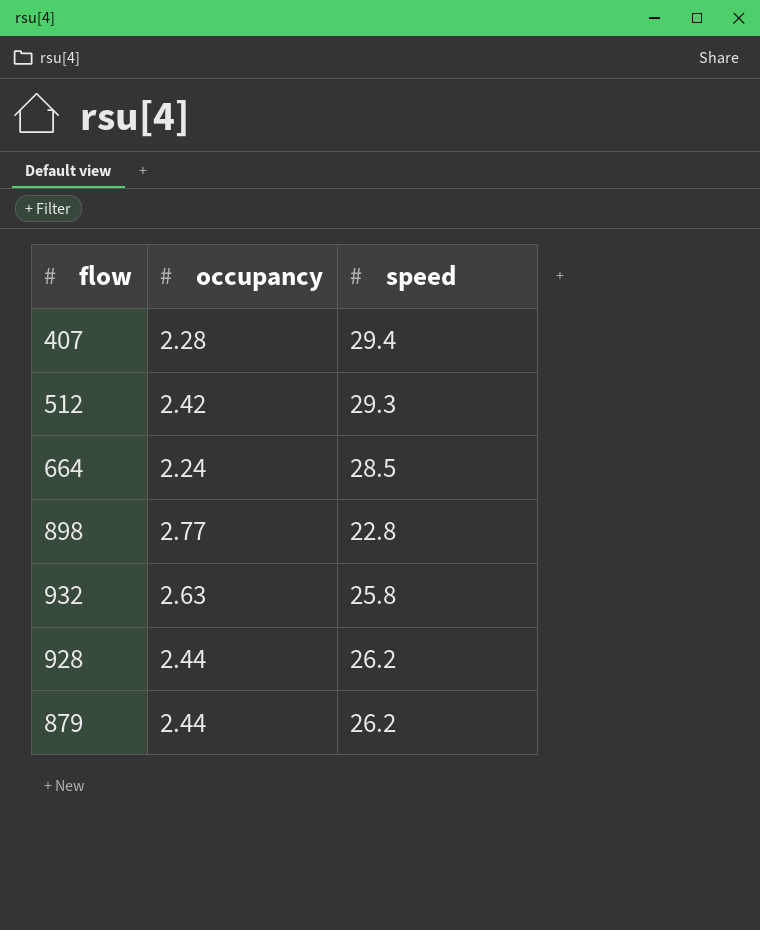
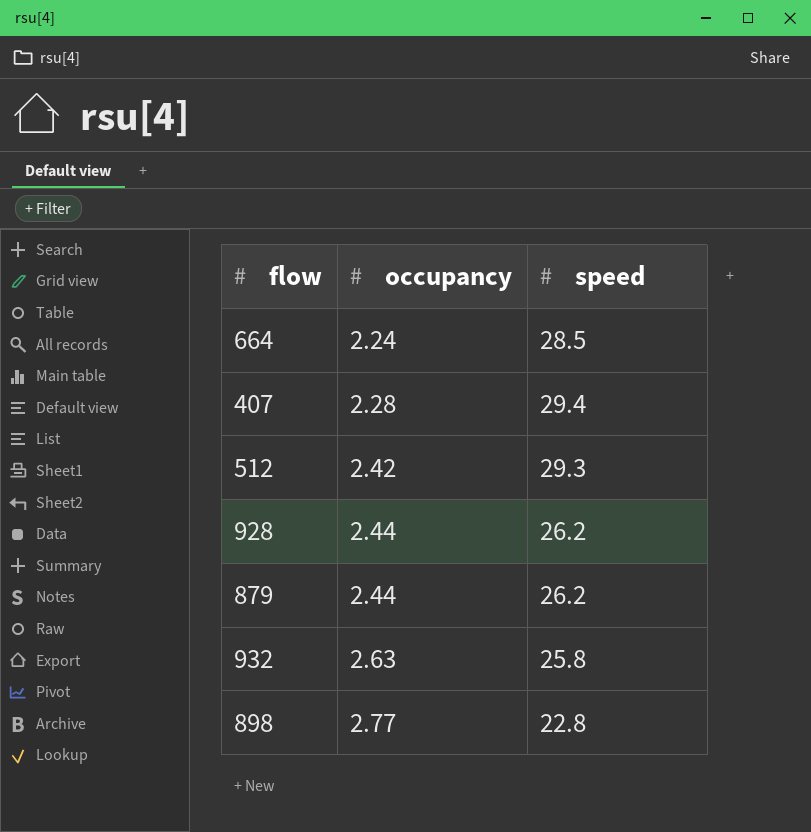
row order: none -> occupancy ascending

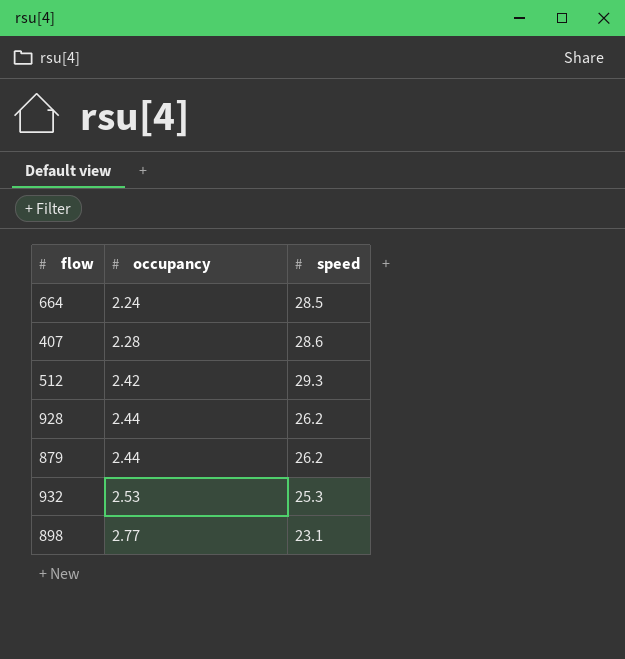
407 | speed: 29.4 -> 28.6
932 | occupancy: 2.63 -> 2.53
932 | speed: 25.8 -> 25.3
898 | speed: 22.8 -> 23.1

